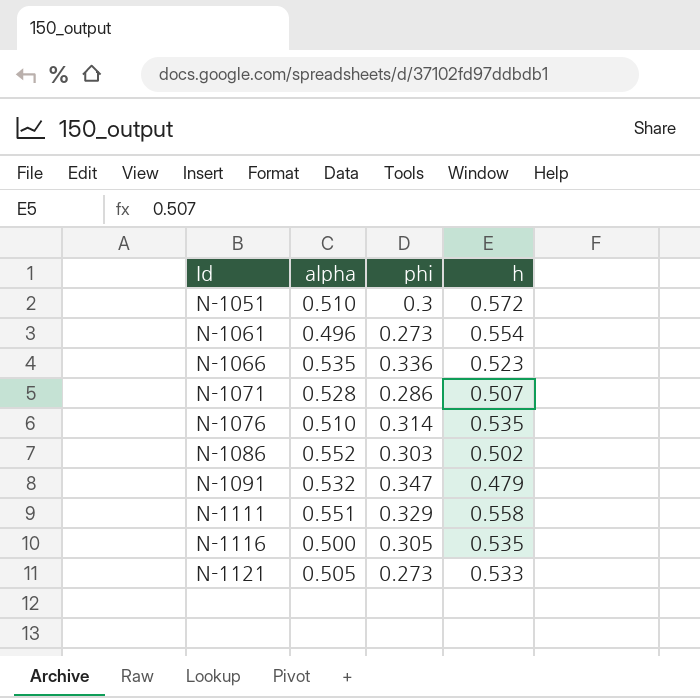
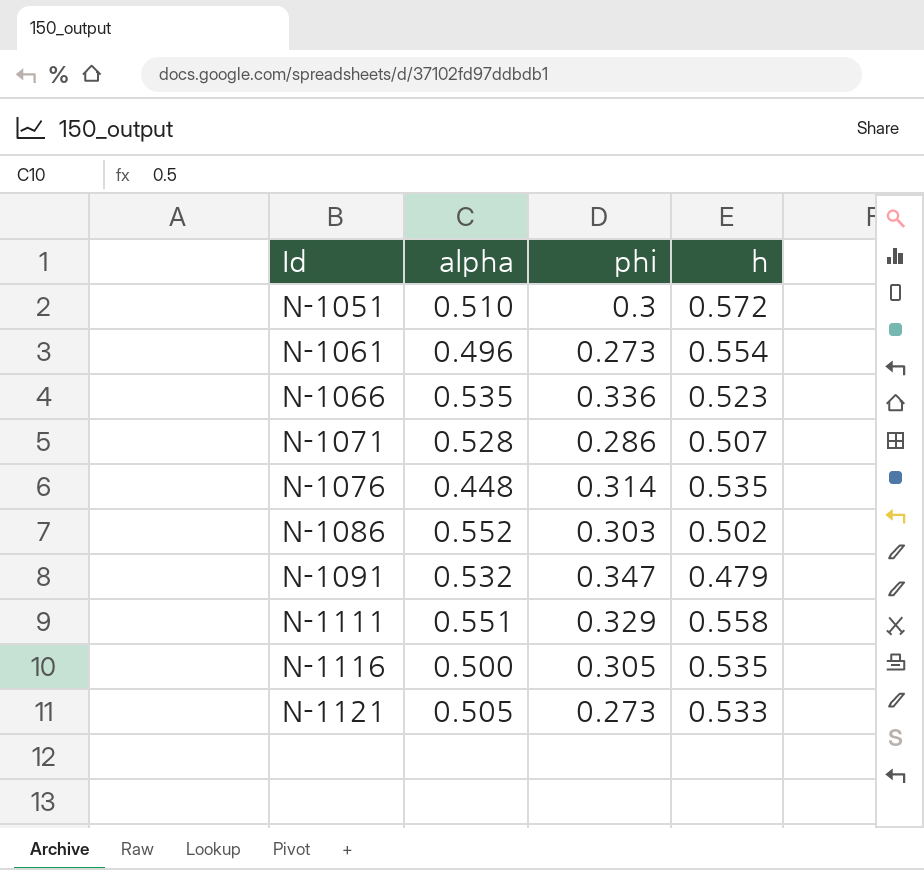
N-1076 | alpha: 0.510 -> 0.448

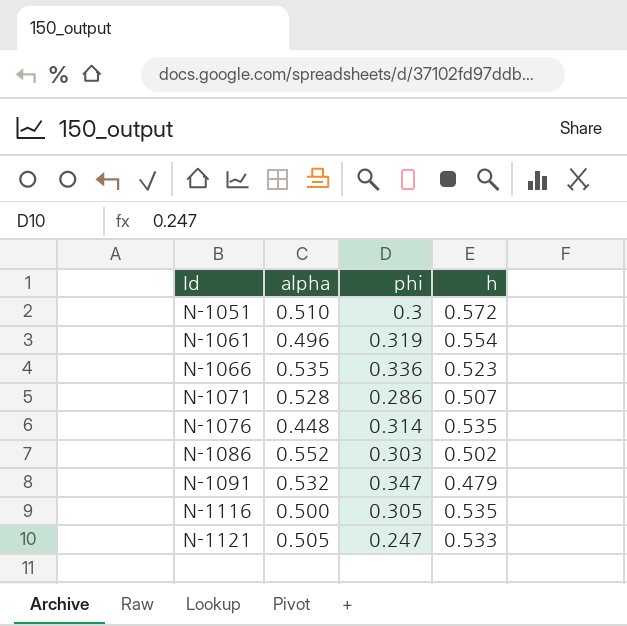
row N-1111: 0.551 | 0.329 | 0.558 -> none
N-1061 | phi: 0.273 -> 0.319
N-1121 | phi: 0.273 -> 0.247

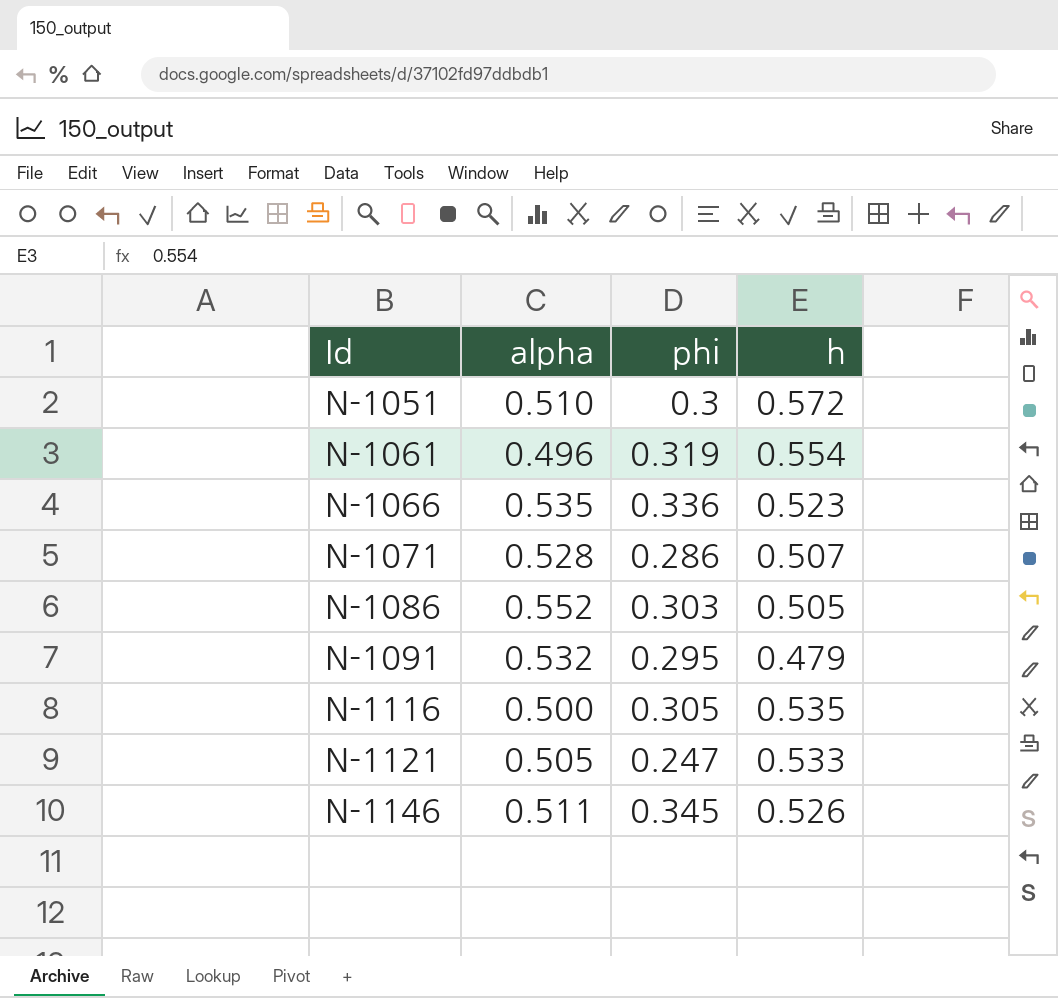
row N-1076: 0.448 | 0.314 | 0.535 -> none
N-1086 | h: 0.502 -> 0.505
N-1091 | phi: 0.347 -> 0.295
row N-1146: none -> 0.511 | 0.345 | 0.526

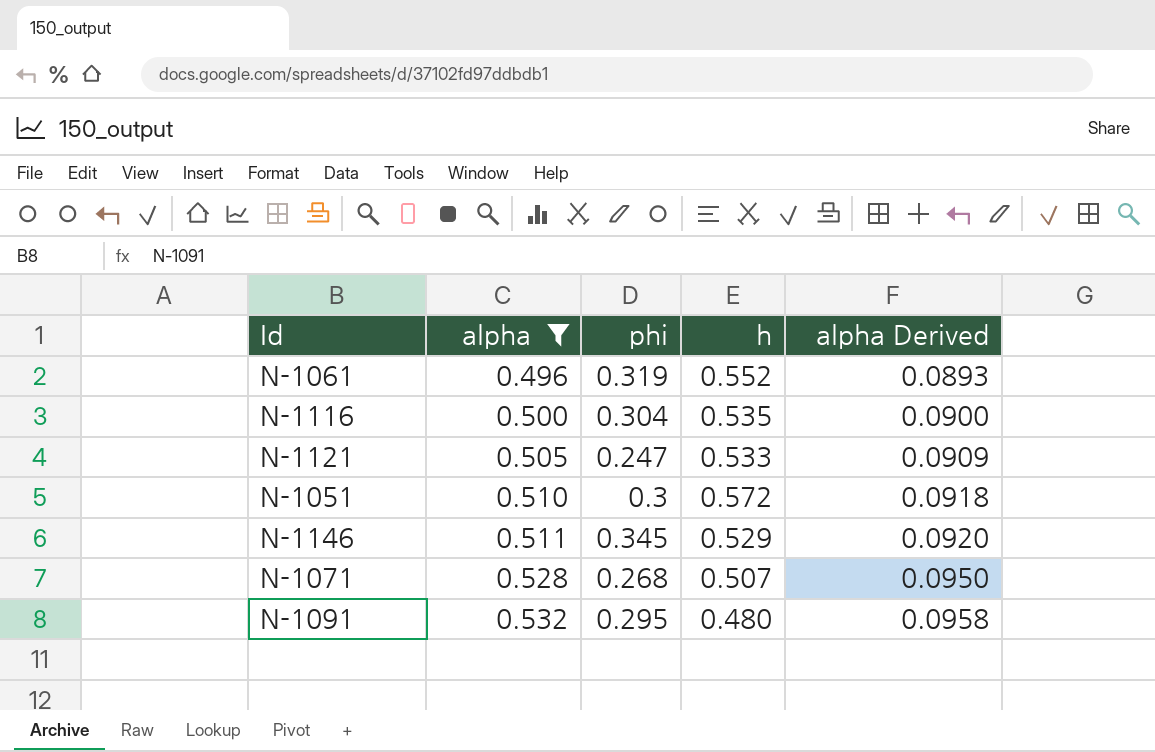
filter: none -> alpha <= 0.532
row order: Id ascending -> alpha ascending
column alpha Derived | formula: none -> [alpha] * 0.18
N-1061 | h: 0.554 -> 0.552
N-1116 | phi: 0.305 -> 0.304
N-1146 | h: 0.526 -> 0.529
N-1071 | phi: 0.286 -> 0.268
N-1091 | h: 0.479 -> 0.480

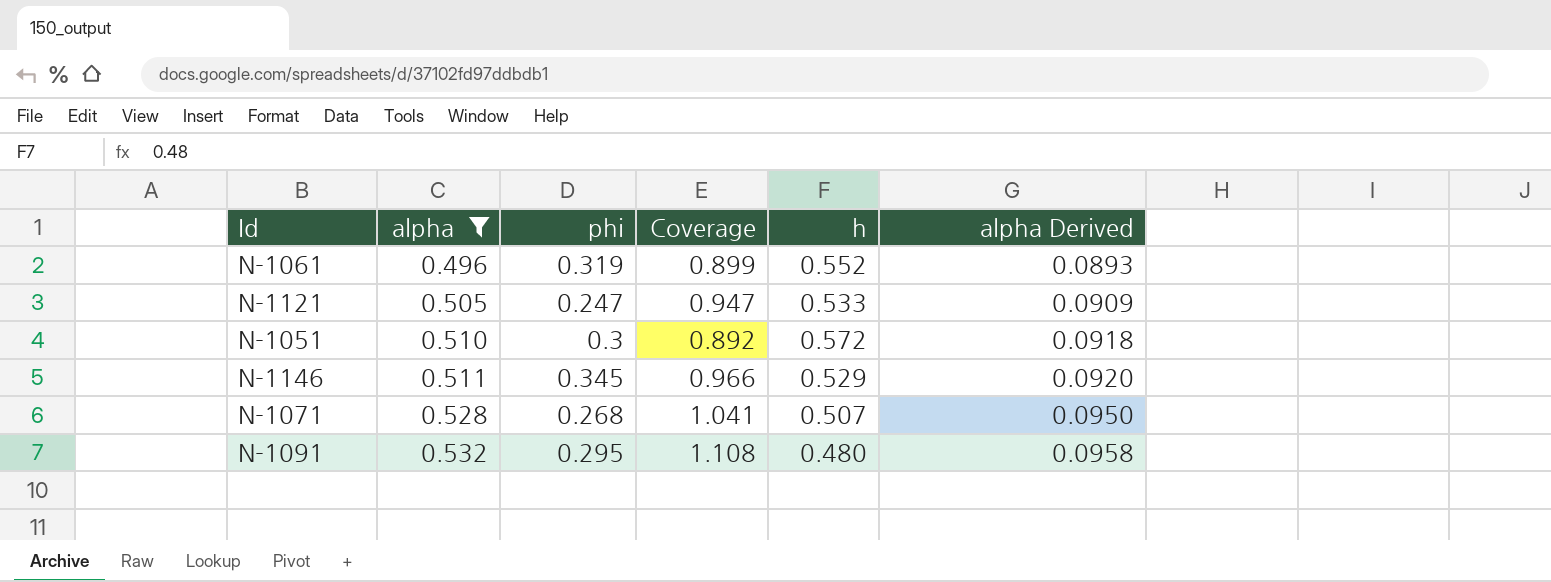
column Coverage | formula: none -> [alpha] / [h]
row N-1116: 0.500 | 0.304 | 0.535 | 0.0900 -> none

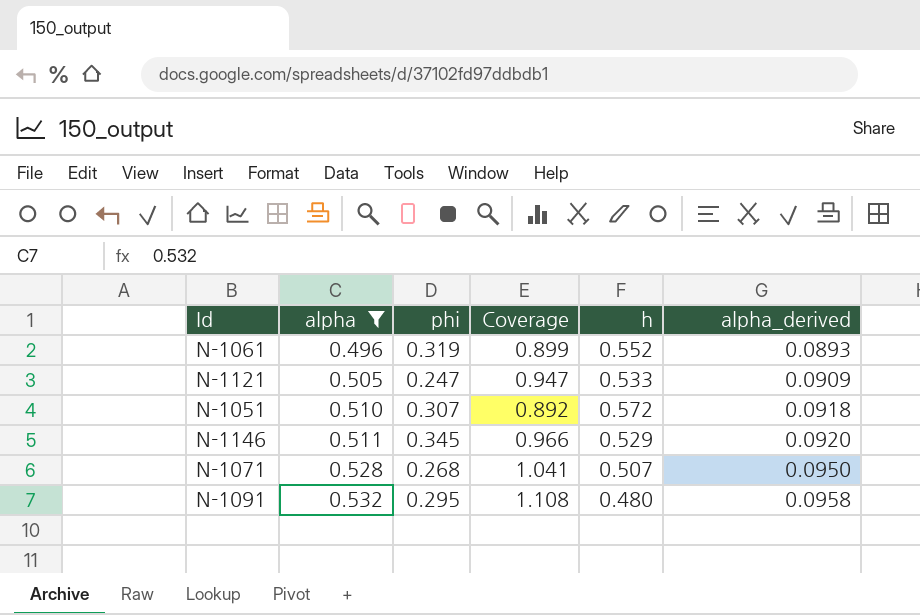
column name: alpha Derived -> alpha_derived
N-1051 | phi: 0.3 -> 0.307

